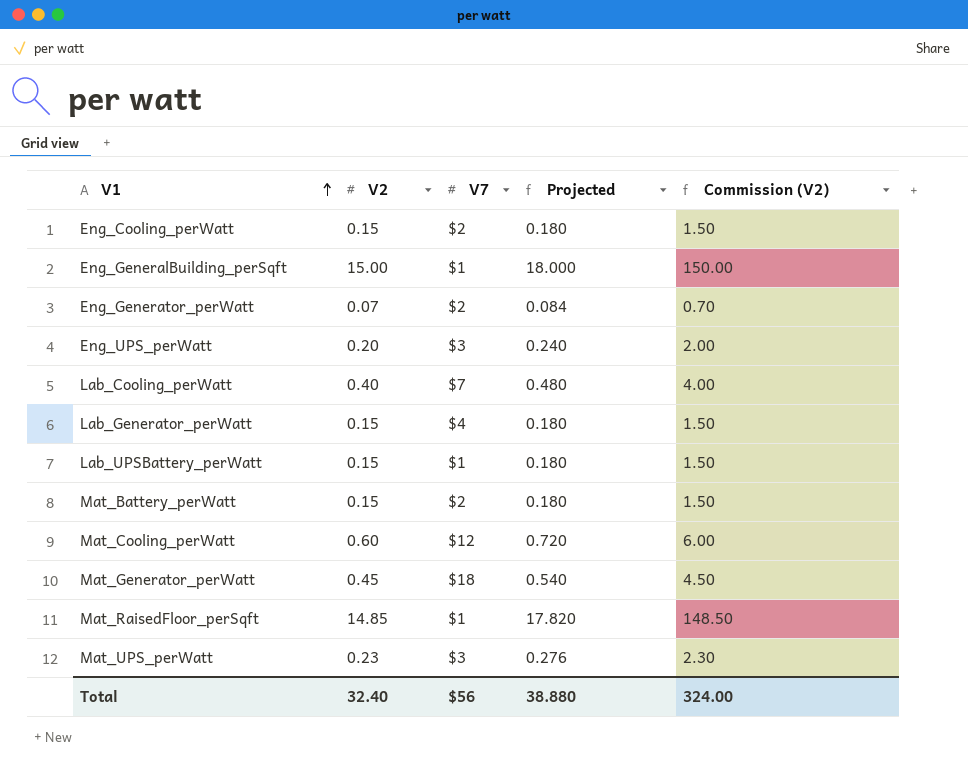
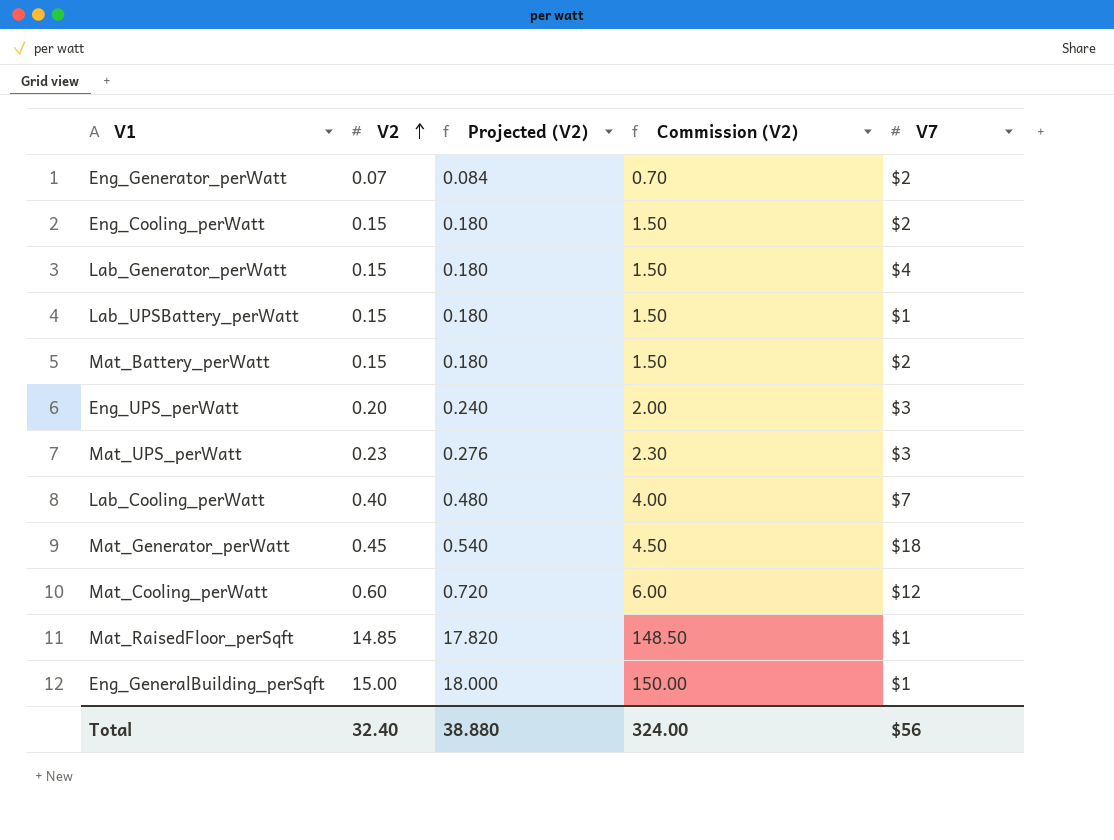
row order: V1 ascending -> V2 ascending
column name: Projected -> Projected (V2)
column V7 | position: 3 -> 5

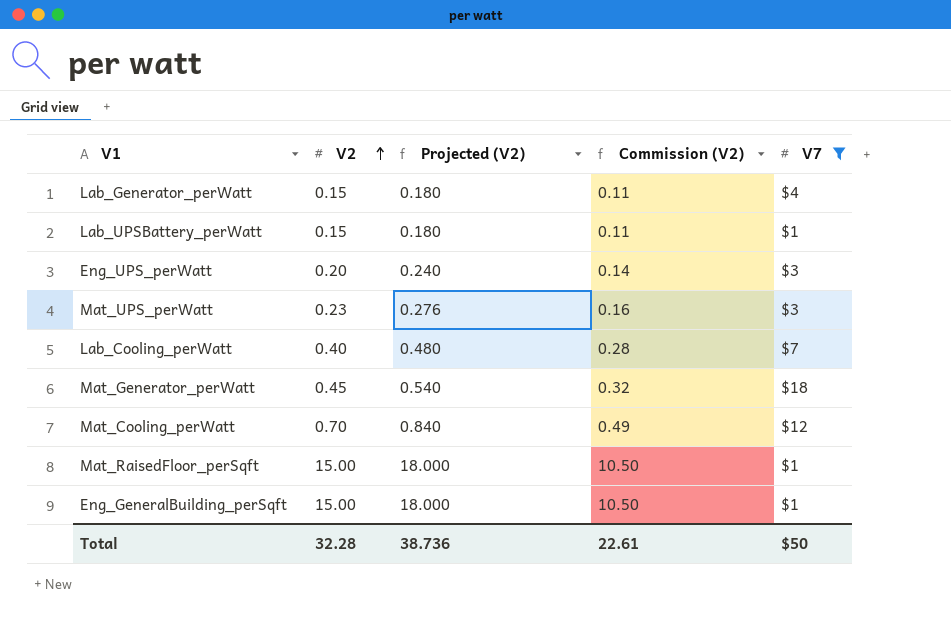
filter: none -> V7 != $2
column Commission (V2) | formula: [V2] * 10 -> [V2] * 0.7
Mat_Cooling_perWatt | V2: 0.60 -> 0.70
Mat_Cooling_perWatt | Projected (V2): 0.720 -> 0.840
Mat_RaisedFloor_perSqft | V2: 14.85 -> 15.00
Mat_RaisedFloor_perSqft | Projected (V2): 17.820 -> 18.000
Total | V2: 32.40 -> 32.28
Total | Projected (V2): 38.880 -> 38.736
Total | Commission (V2): 324.00 -> 22.61
Total | V7: $56 -> $50

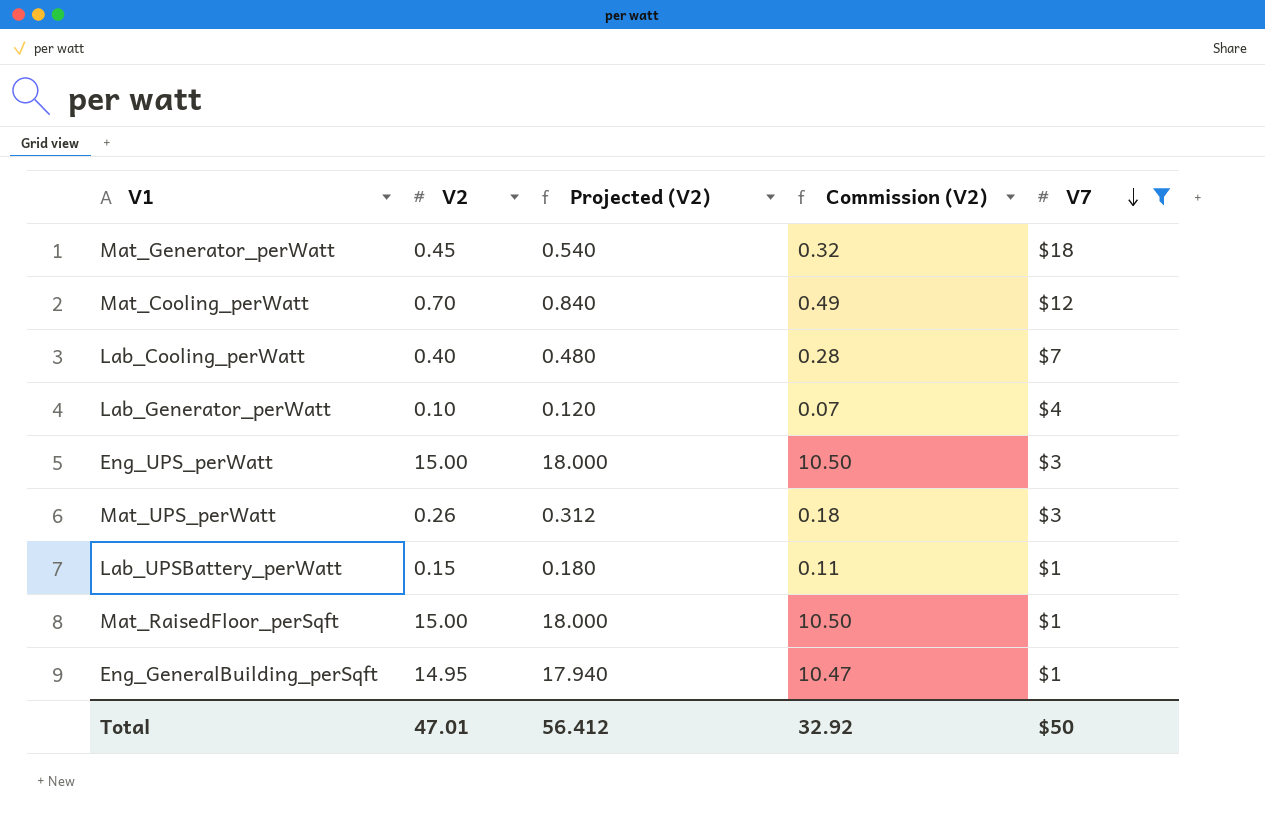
row order: V2 ascending -> V7 descending
Lab_Generator_perWatt | V2: 0.15 -> 0.10
Lab_Generator_perWatt | Projected (V2): 0.180 -> 0.120
Lab_Generator_perWatt | Commission (V2): 0.11 -> 0.07
Eng_UPS_perWatt | V2: 0.20 -> 15.00
Eng_UPS_perWatt | Projected (V2): 0.240 -> 18.000
Eng_UPS_perWatt | Commission (V2): 0.14 -> 10.50
Mat_UPS_perWatt | V2: 0.23 -> 0.26
Mat_UPS_perWatt | Projected (V2): 0.276 -> 0.312
Mat_UPS_perWatt | Commission (V2): 0.16 -> 0.18
Eng_GeneralBuilding_perSqft | V2: 15.00 -> 14.95
Eng_GeneralBuilding_perSqft | Projected (V2): 18.000 -> 17.940
Eng_GeneralBuilding_perSqft | Commission (V2): 10.50 -> 10.47
Total | V2: 32.28 -> 47.01
Total | Projected (V2): 38.736 -> 56.412
Total | Commission (V2): 22.61 -> 32.92

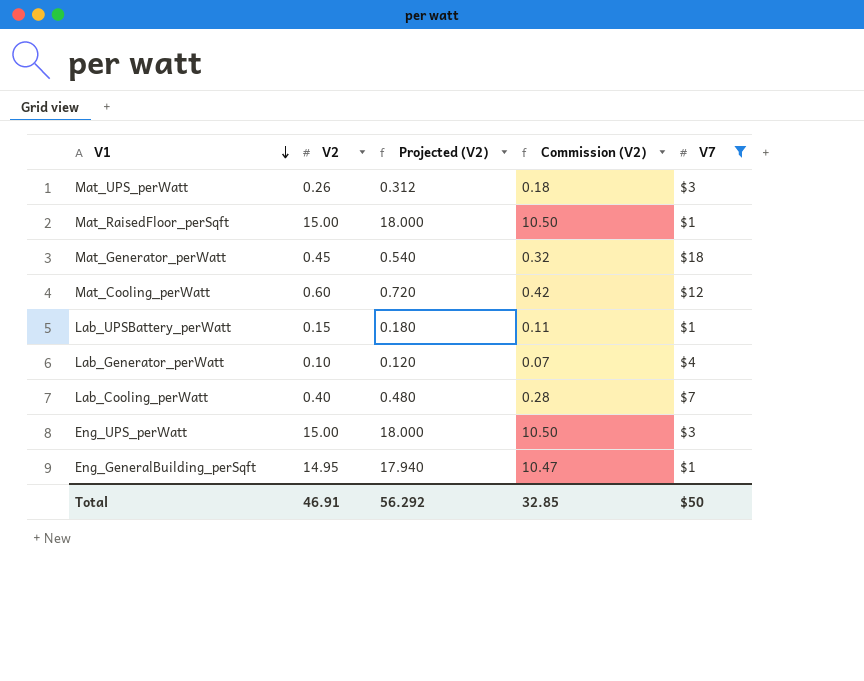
row order: V7 descending -> V1 descending
Mat_Cooling_perWatt | V2: 0.70 -> 0.60
Mat_Cooling_perWatt | Projected (V2): 0.840 -> 0.720
Mat_Cooling_perWatt | Commission (V2): 0.49 -> 0.42
Total | V2: 47.01 -> 46.91
Total | Projected (V2): 56.412 -> 56.292
Total | Commission (V2): 32.92 -> 32.85

